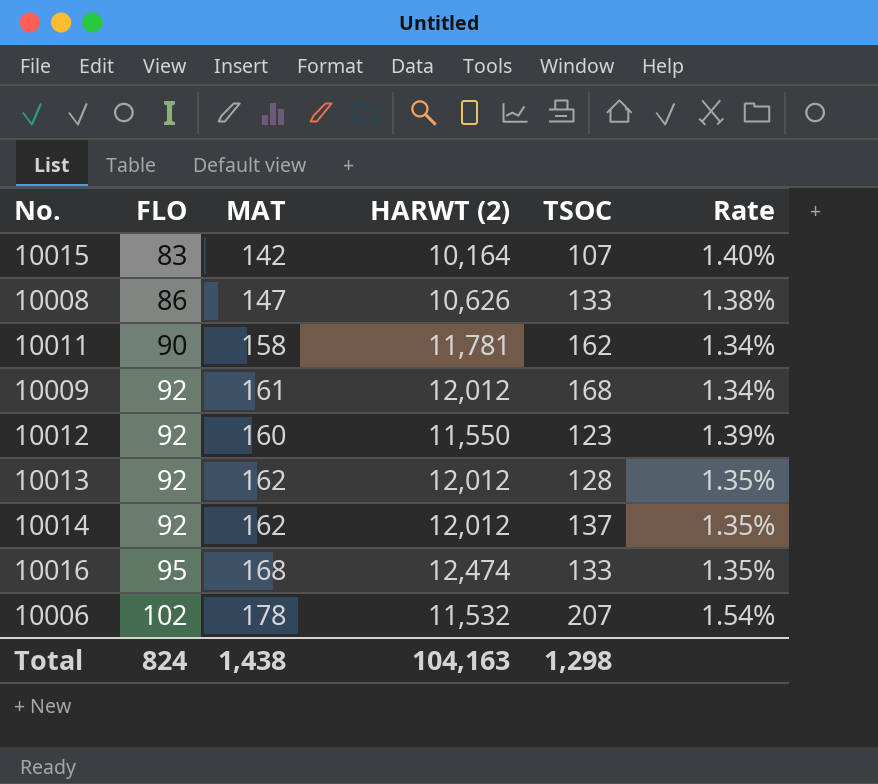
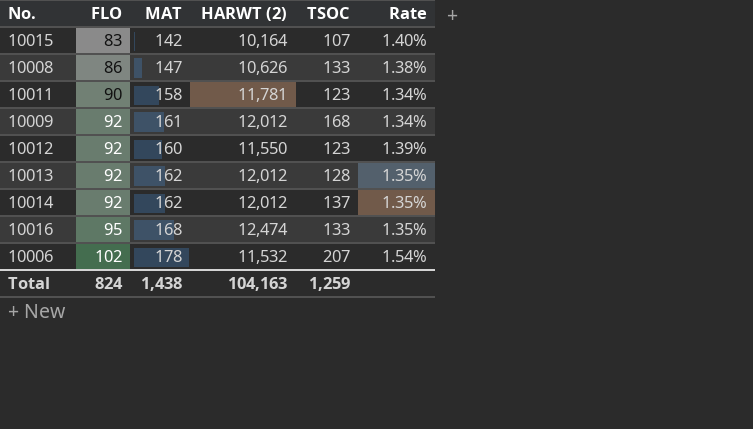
10011 | TSOC: 162 -> 123
Total | TSOC: 1,298 -> 1,259

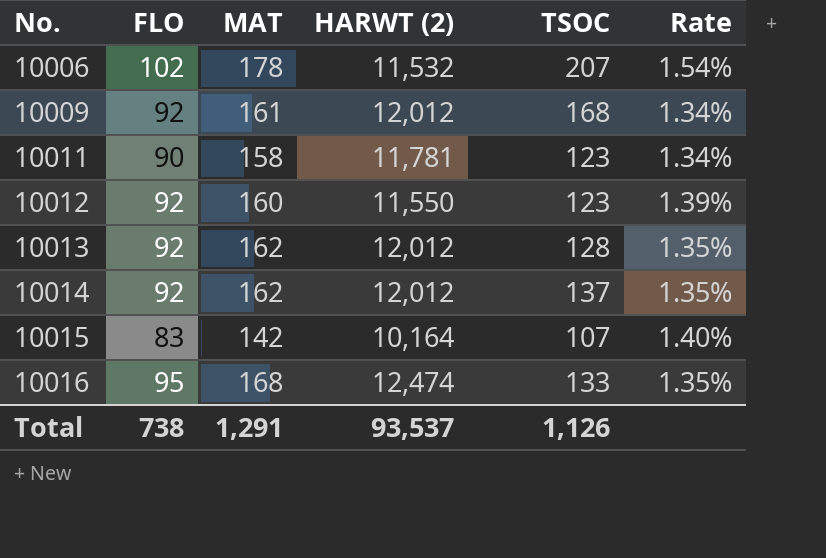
row order: FLO ascending -> No. ascending
row 10008: 86 | 147 | 10,626 | 133 | 1.38% -> none
Total | FLO: 824 -> 738
Total | MAT: 1,438 -> 1,291
Total | HARWT (2): 104,163 -> 93,537
Total | TSOC: 1,259 -> 1,126

